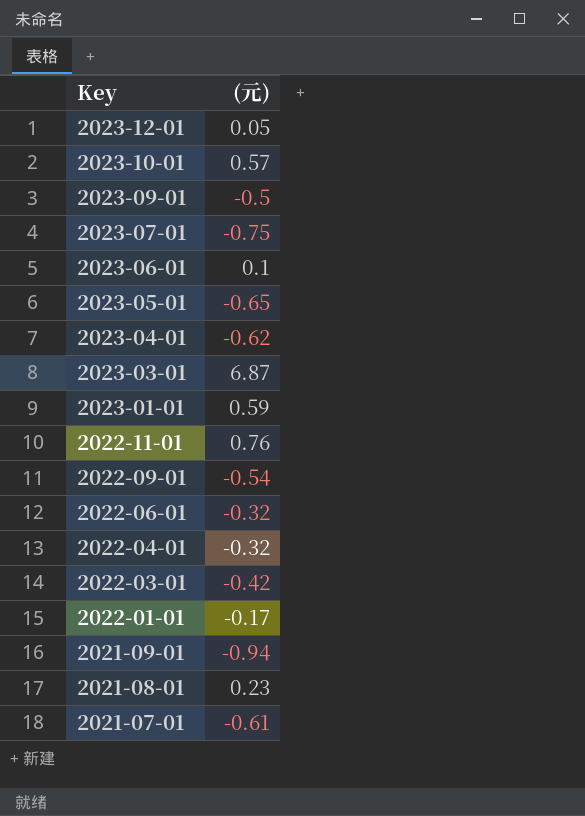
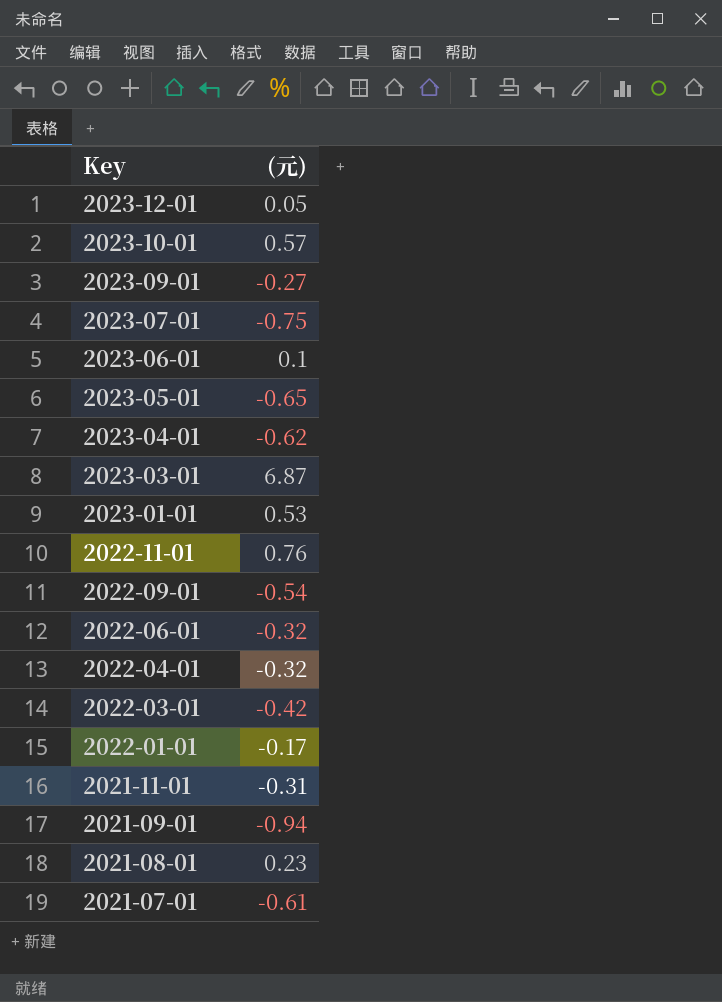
2023-09-01 | (元): -0.5 -> -0.27
2023-01-01 | (元): 0.59 -> 0.53
row 2021-11-01: none -> -0.31

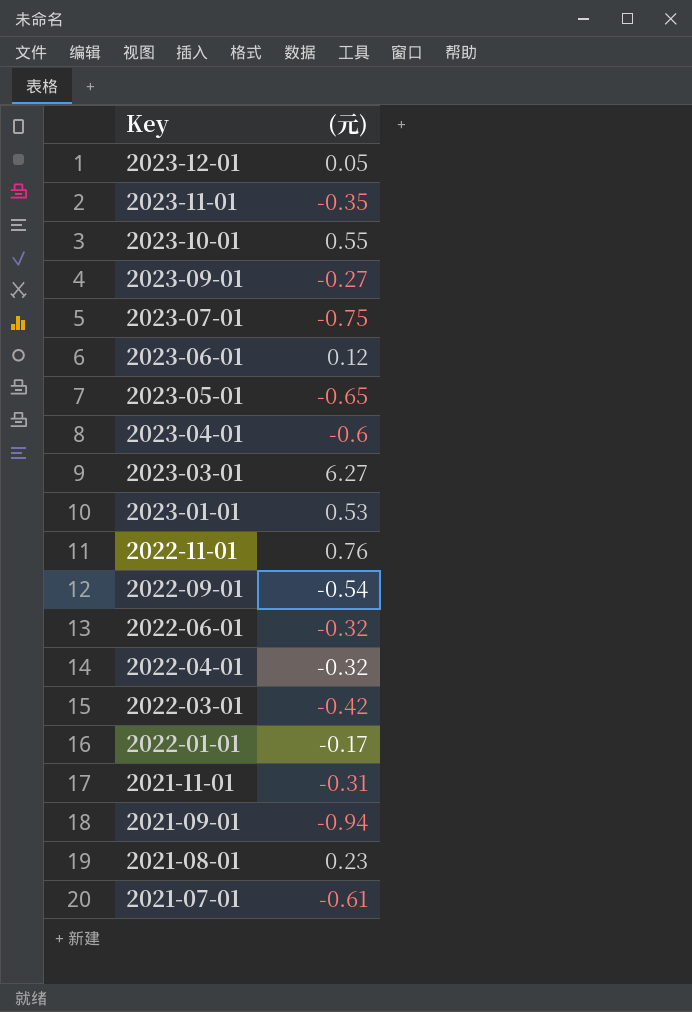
row 2023-11-01: none -> -0.35
2023-10-01 | (元): 0.57 -> 0.55
2023-06-01 | (元): 0.1 -> 0.12
2023-04-01 | (元): -0.62 -> -0.6
2023-03-01 | (元): 6.87 -> 6.27

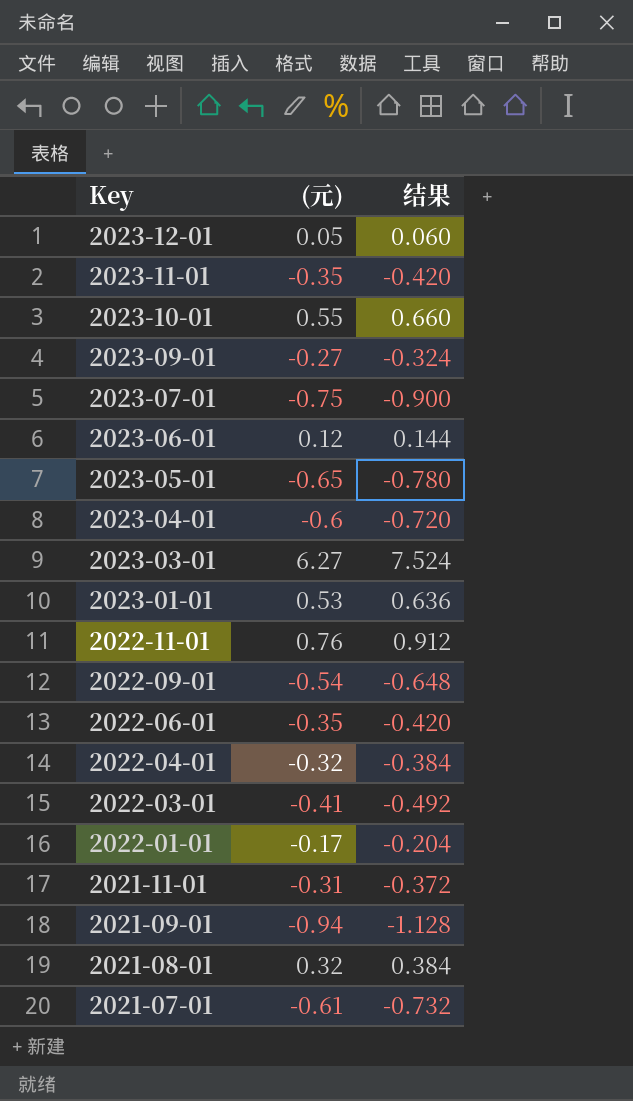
column 结果 | formula: none -> [(元)] * 1.2
2022-06-01 | (元): -0.32 -> -0.35
2022-03-01 | (元): -0.42 -> -0.41
2021-08-01 | (元): 0.23 -> 0.32

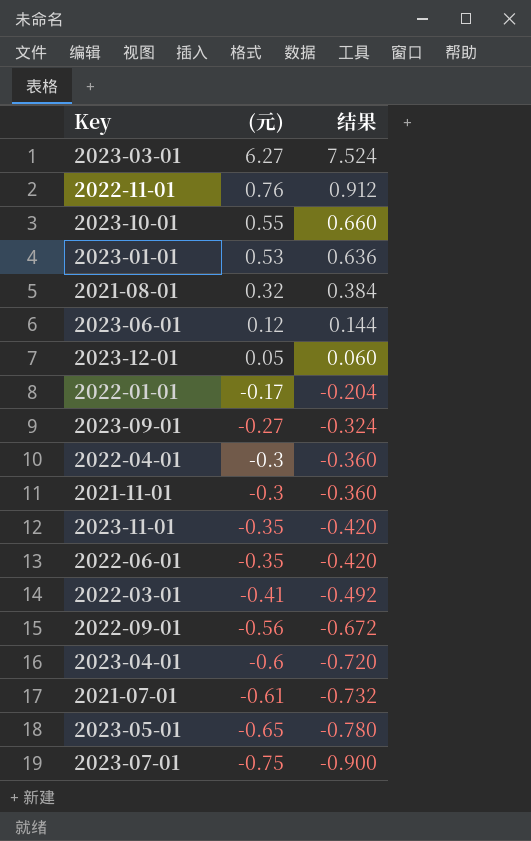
row order: Key descending -> (元) descending
row 2021-09-01: -0.94 | -1.128 -> none
2022-04-01 | (元): -0.32 -> -0.3
2022-04-01 | 结果: -0.384 -> -0.360
2021-11-01 | (元): -0.31 -> -0.3
2021-11-01 | 结果: -0.372 -> -0.360
2022-09-01 | (元): -0.54 -> -0.56
2022-09-01 | 结果: -0.648 -> -0.672

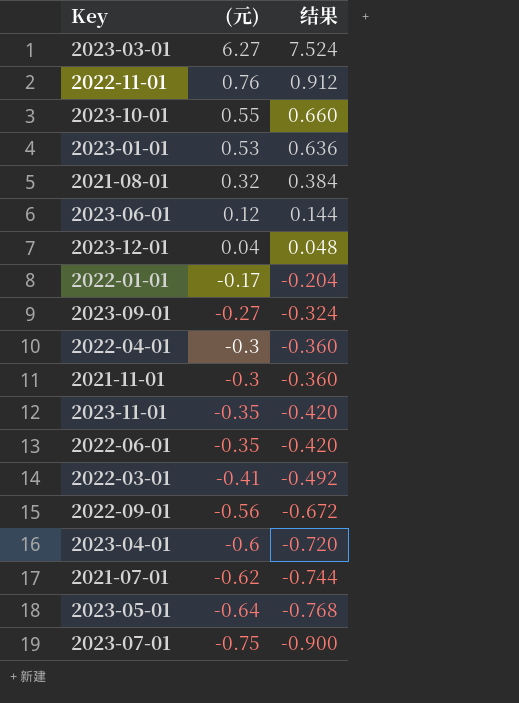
2023-12-01 | (元): 0.05 -> 0.04
2023-12-01 | 结果: 0.060 -> 0.048
2021-07-01 | (元): -0.61 -> -0.62
2021-07-01 | 结果: -0.732 -> -0.744
2023-05-01 | (元): -0.65 -> -0.64
2023-05-01 | 结果: -0.780 -> -0.768

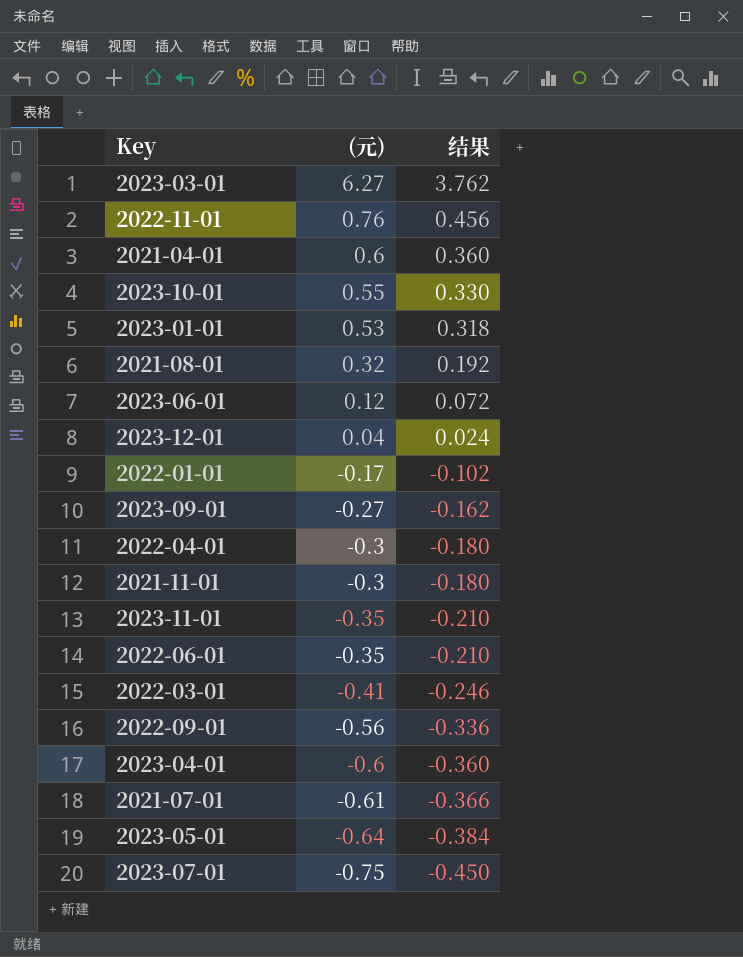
column 结果 | formula: [(元)] * 1.2 -> [(元)] * 0.6
row 2021-04-01: none -> 0.6 | 0.360
2021-07-01 | (元): -0.62 -> -0.61

